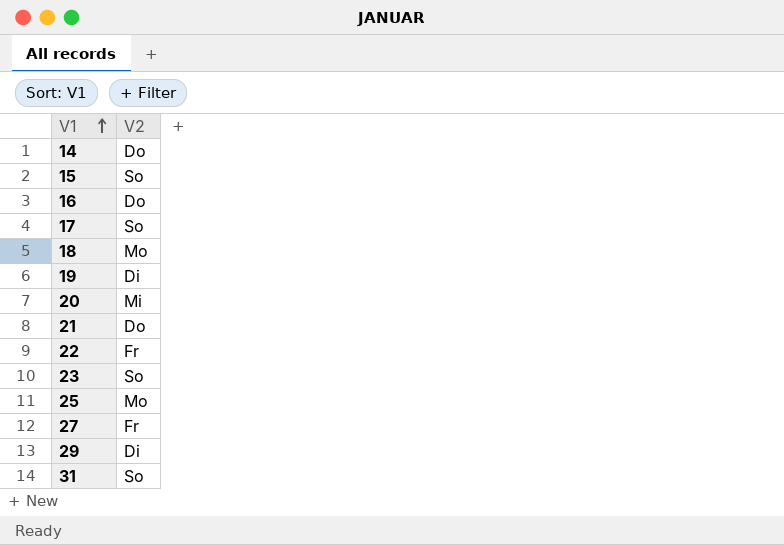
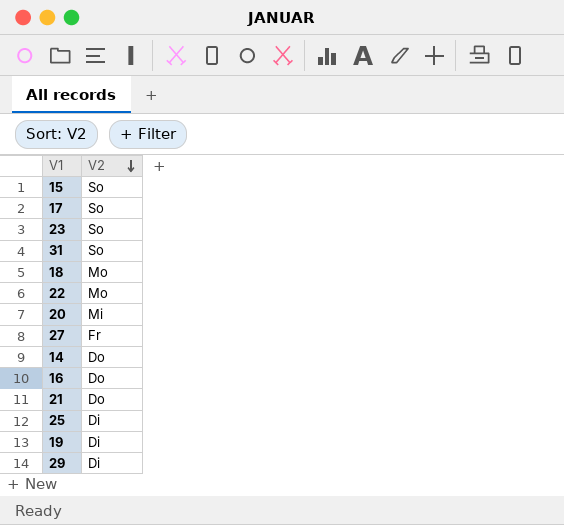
row order: V1 ascending -> V2 descending
22 | V2: Fr -> Mo
25 | V2: Mo -> Di

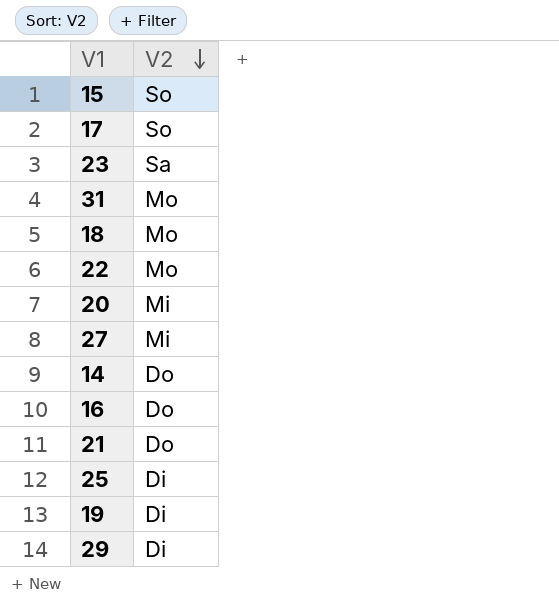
23 | V2: So -> Sa
31 | V2: So -> Mo
27 | V2: Fr -> Mi

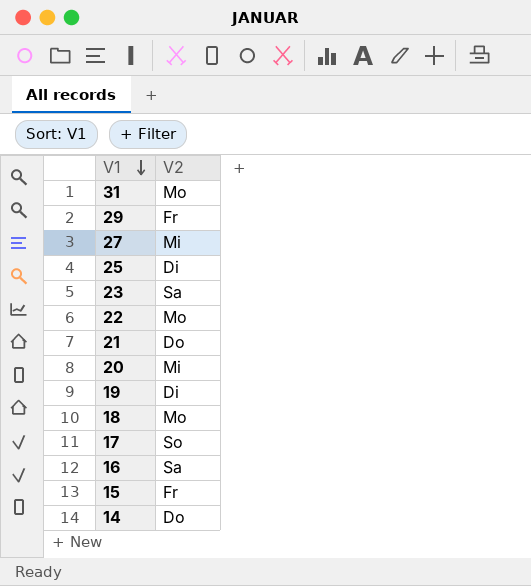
row order: V2 descending -> V1 descending
29 | V2: Di -> Fr
16 | V2: Do -> Sa
15 | V2: So -> Fr

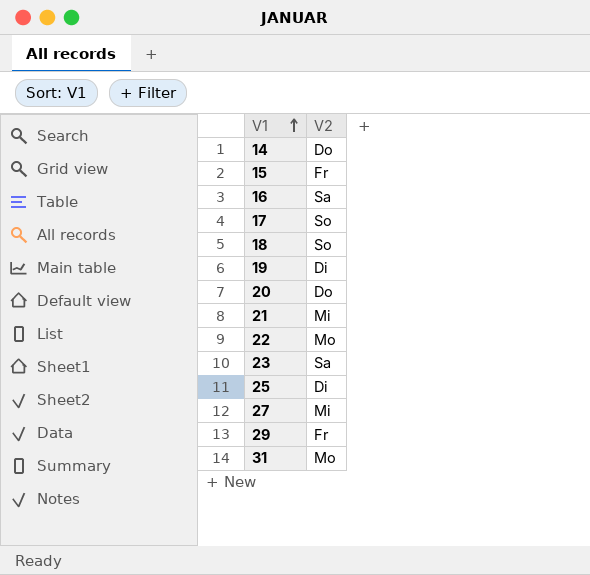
row order: V1 descending -> V1 ascending
18 | V2: Mo -> So
20 | V2: Mi -> Do
21 | V2: Do -> Mi

